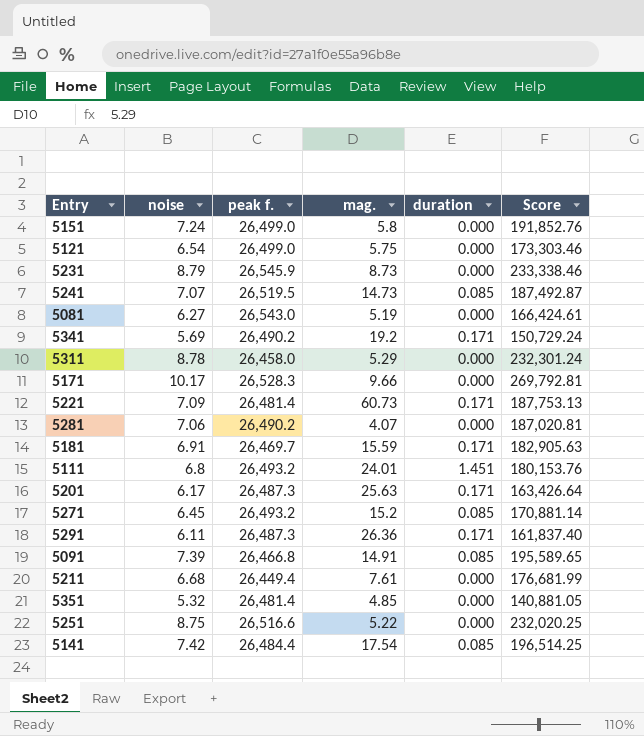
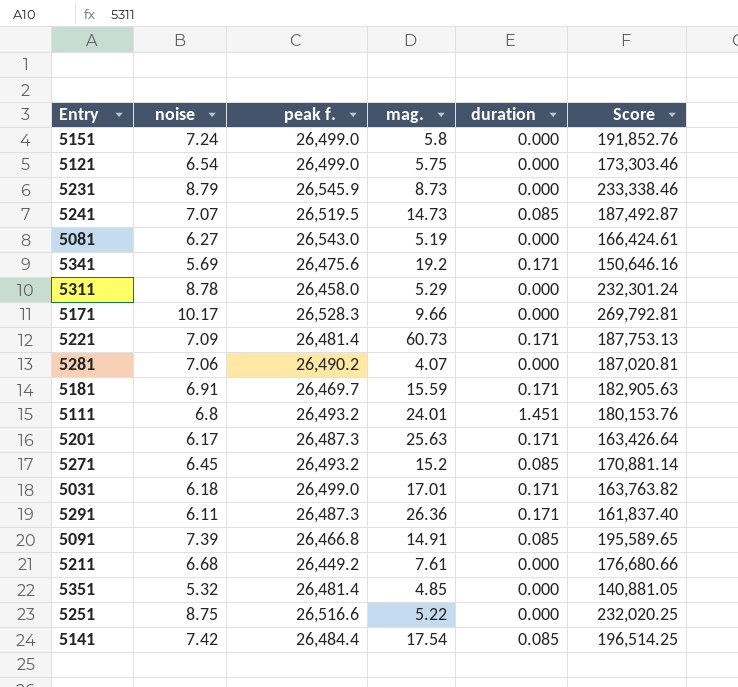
5341 | peak f.: 26,490.2 -> 26,475.6
5341 | Score: 150,729.24 -> 150,646.16
row 5031: none -> 6.18 | 26,499.0 | 17.01 | 0.171 | 163,763.82
5211 | peak f.: 26,449.4 -> 26,449.2
5211 | Score: 176,681.99 -> 176,680.66

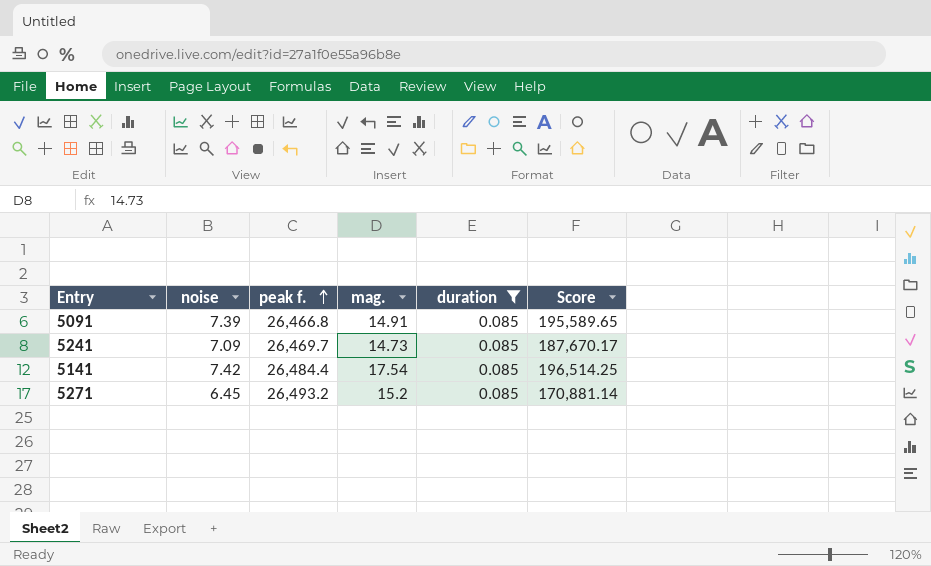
filter: none -> duration = 0.085
row order: none -> peak f. ascending
5241 | noise: 7.07 -> 7.09
5241 | peak f.: 26,519.5 -> 26,469.7
5241 | Score: 187,492.87 -> 187,670.17

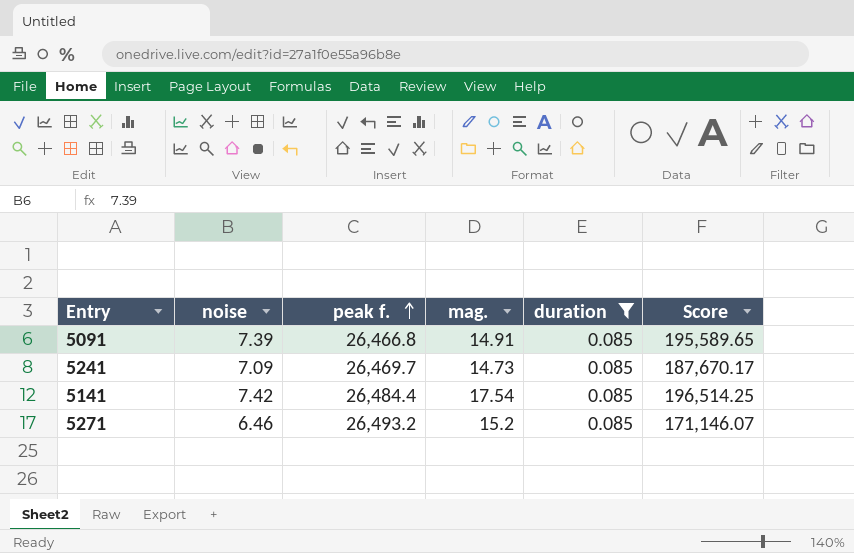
5271 | noise: 6.45 -> 6.46
5271 | Score: 170,881.14 -> 171,146.07

